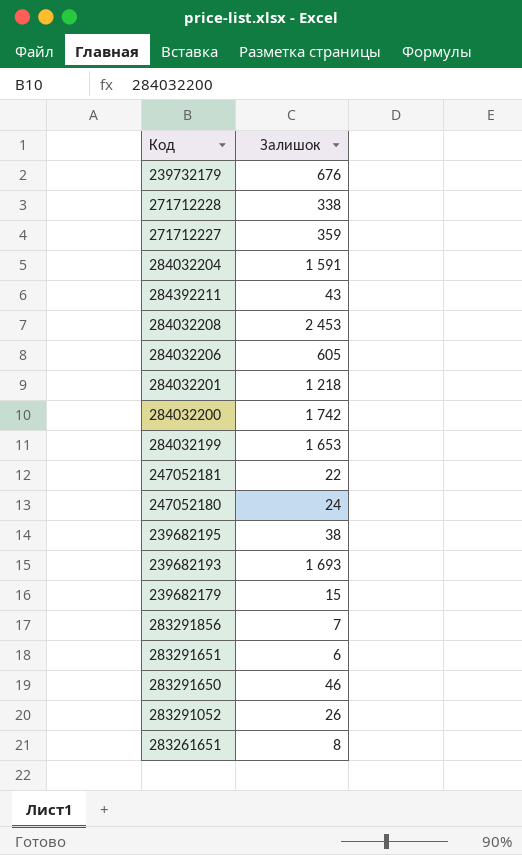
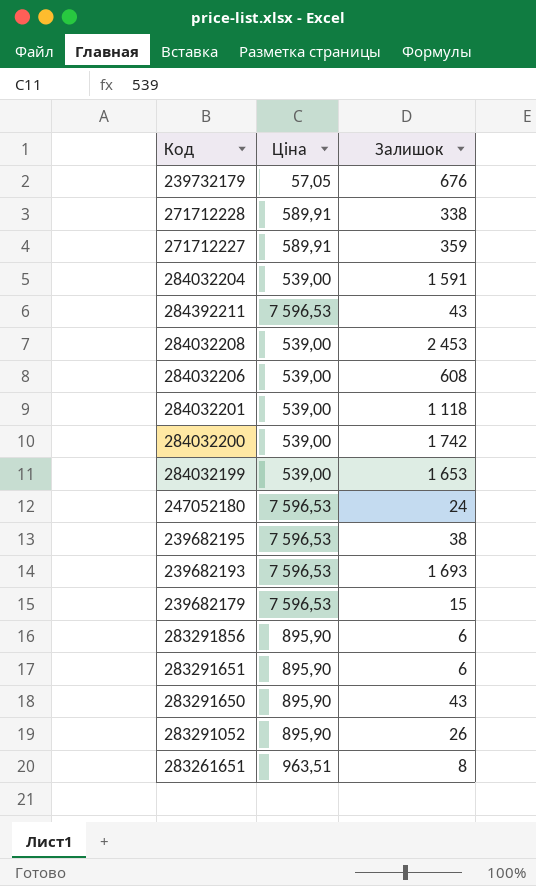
column Ціна | position: none -> 2
row 247052181: 22 -> none
284032206 | Залишок: 605 -> 608
284032201 | Залишок: 1 218 -> 1 118
283291856 | Залишок: 7 -> 6
283291650 | Залишок: 46 -> 43

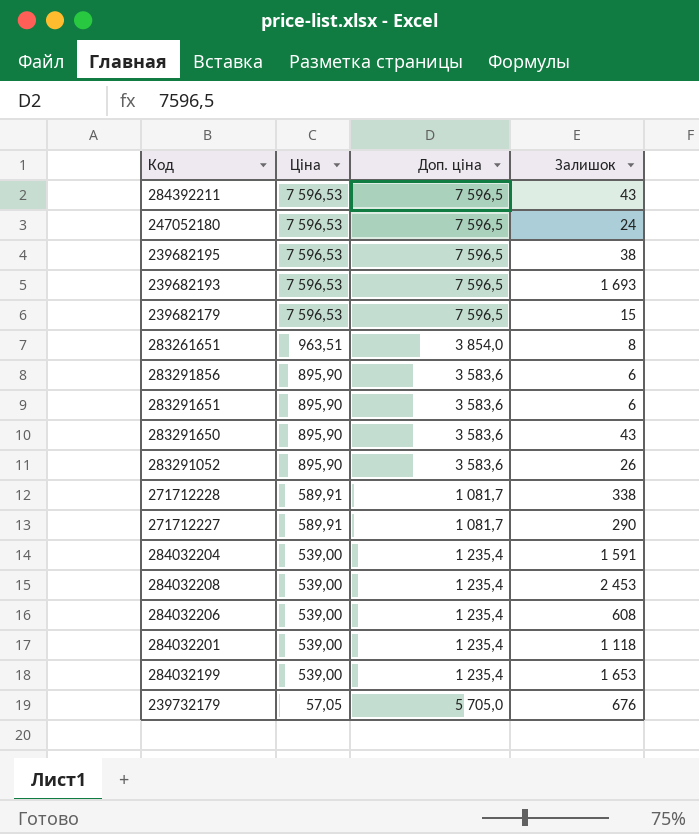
row order: none -> Ціна descending
column Доп. ціна | position: none -> 3
row 284032200: 539,00 | 1 742 -> none
271712227 | Залишок: 359 -> 290

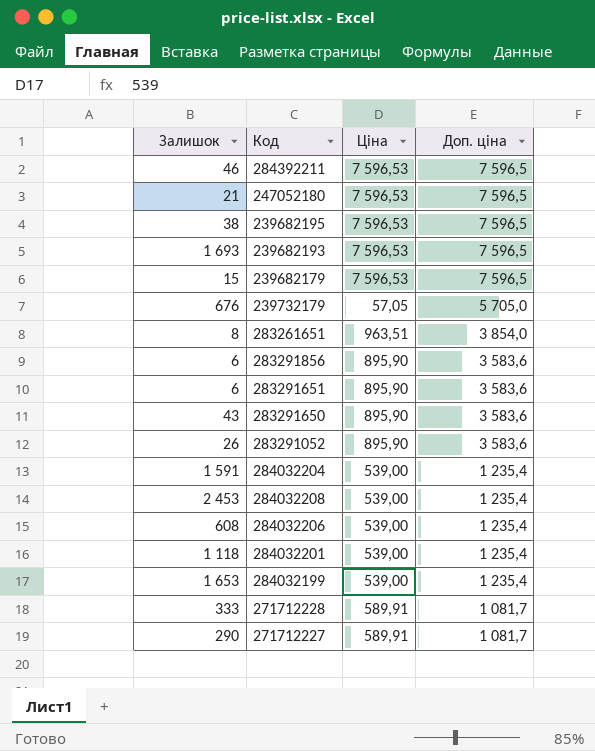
row order: Ціна descending -> Доп. ціна descending
column Залишок | position: 4 -> 1
284392211 | Залишок: 43 -> 46
247052180 | Залишок: 24 -> 21
271712228 | Залишок: 338 -> 333

